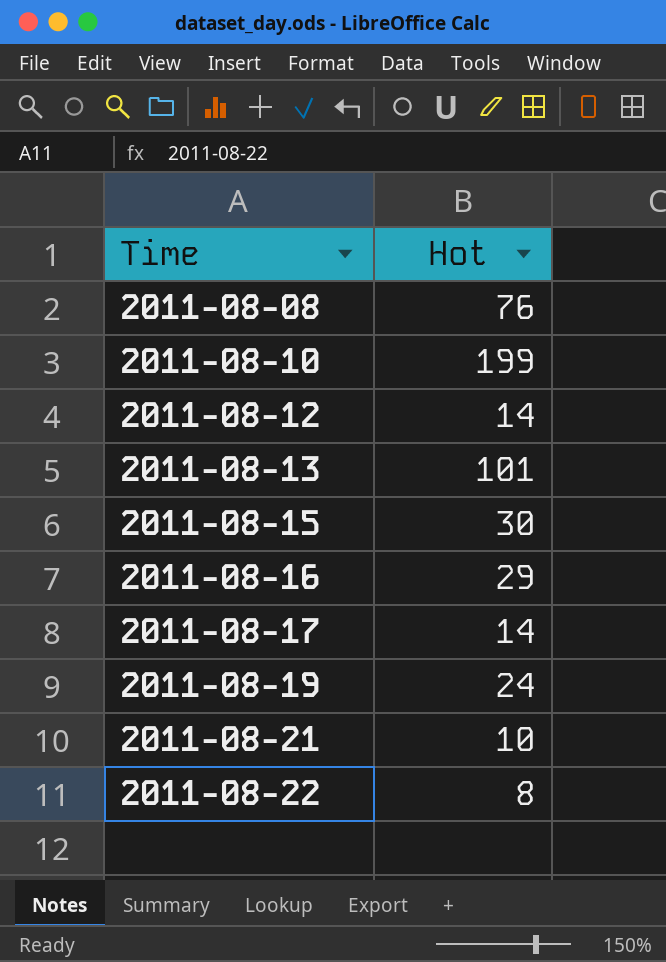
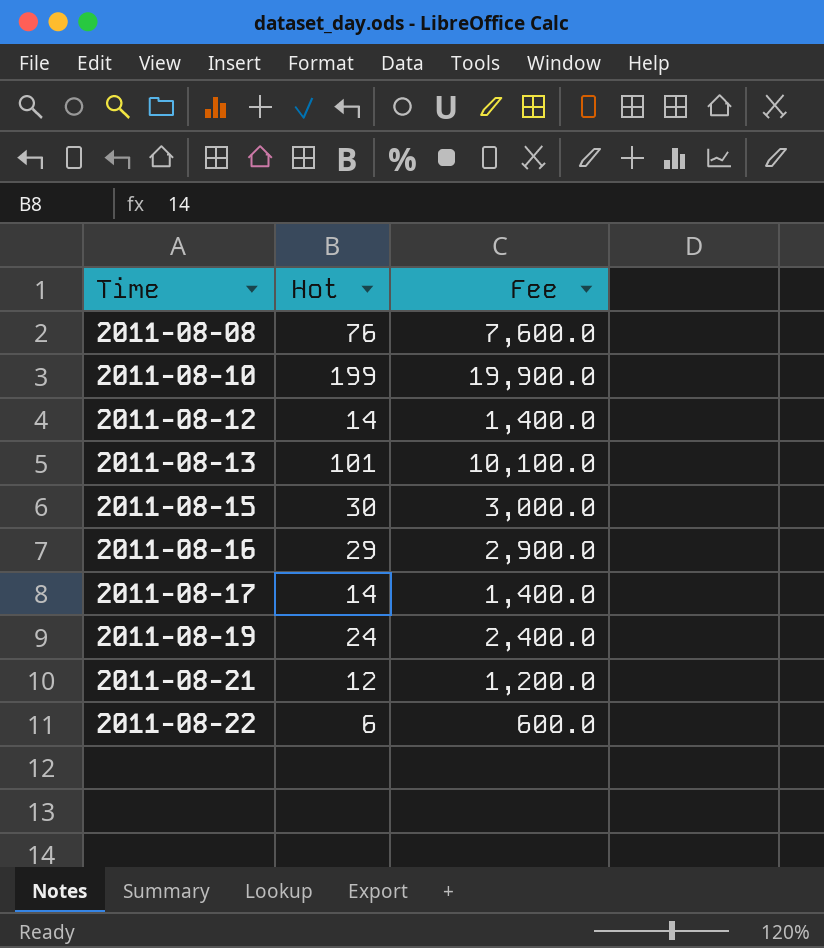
column Fee | formula: none -> [Hot] * 100
2011-08-21 | Hot: 10 -> 12
2011-08-22 | Hot: 8 -> 6

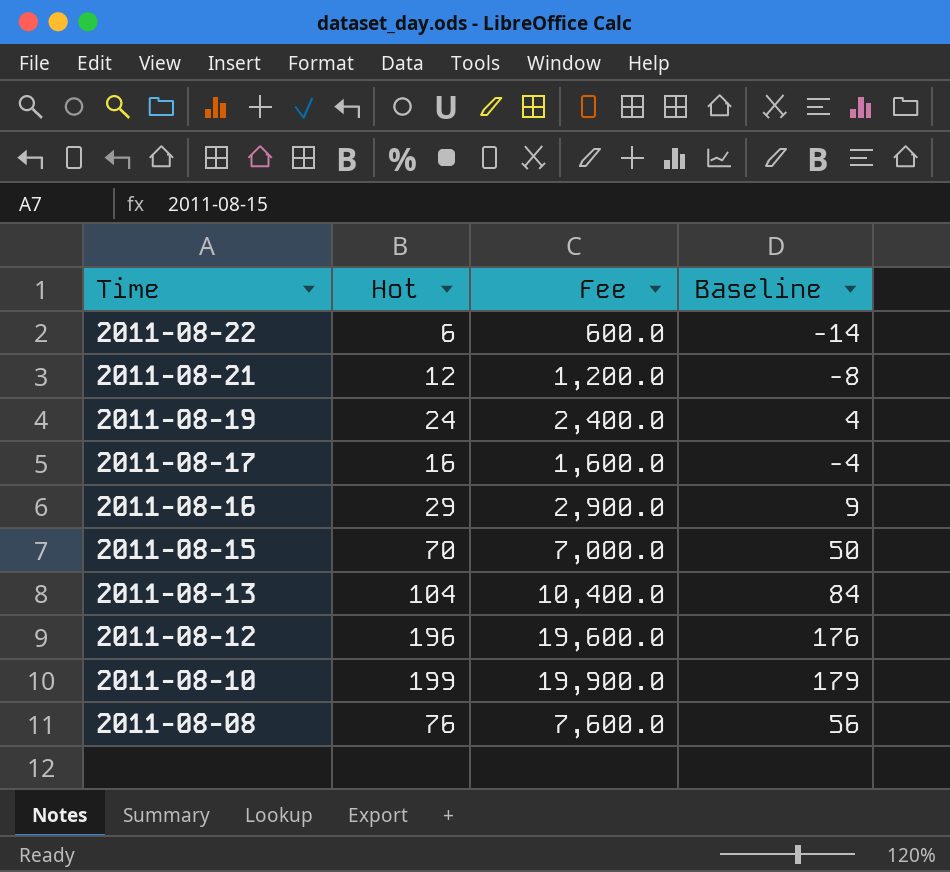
row order: Time ascending -> Time descending
column Baseline | formula: none -> [Hot] - 20
2011-08-17 | Hot: 14 -> 16
2011-08-17 | Fee: 1,400.0 -> 1,600.0
2011-08-15 | Hot: 30 -> 70
2011-08-15 | Fee: 3,000.0 -> 7,000.0
2011-08-13 | Hot: 101 -> 104
2011-08-13 | Fee: 10,100.0 -> 10,400.0
2011-08-12 | Hot: 14 -> 196
2011-08-12 | Fee: 1,400.0 -> 19,600.0

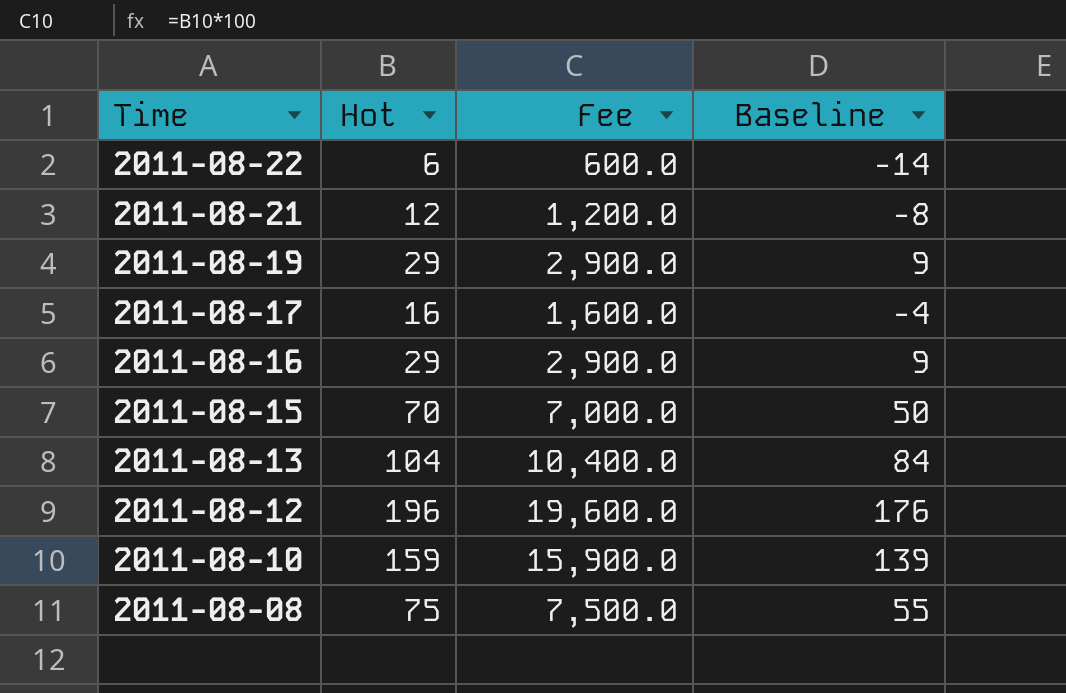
2011-08-19 | Hot: 24 -> 29
2011-08-19 | Fee: 2,400.0 -> 2,900.0
2011-08-19 | Baseline: 4 -> 9
2011-08-10 | Hot: 199 -> 159
2011-08-10 | Fee: 19,900.0 -> 15,900.0
2011-08-10 | Baseline: 179 -> 139
2011-08-08 | Hot: 76 -> 75
2011-08-08 | Fee: 7,600.0 -> 7,500.0
2011-08-08 | Baseline: 56 -> 55

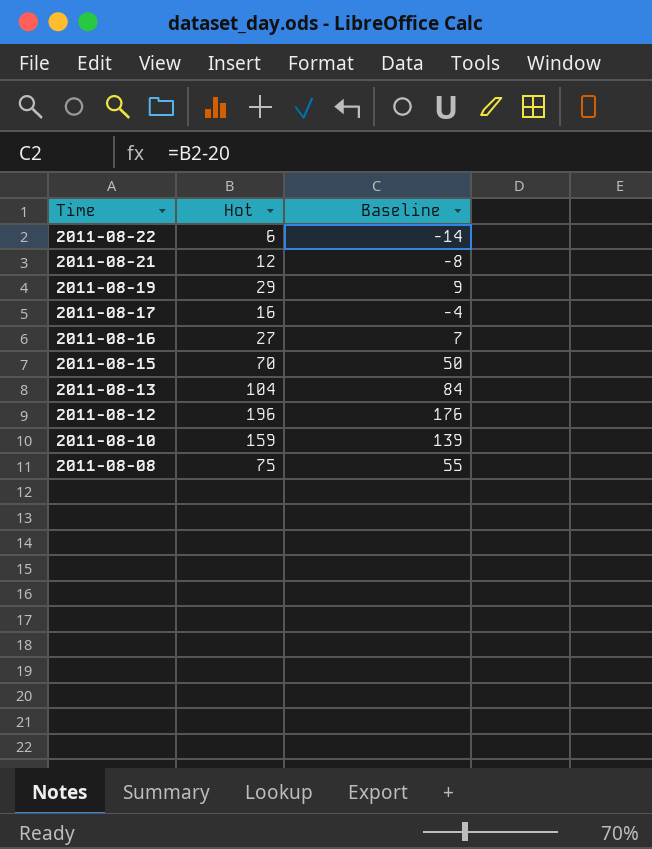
column Fee | formula: [Hot] * 100 -> none
2011-08-16 | Hot: 29 -> 27
2011-08-16 | Baseline: 9 -> 7

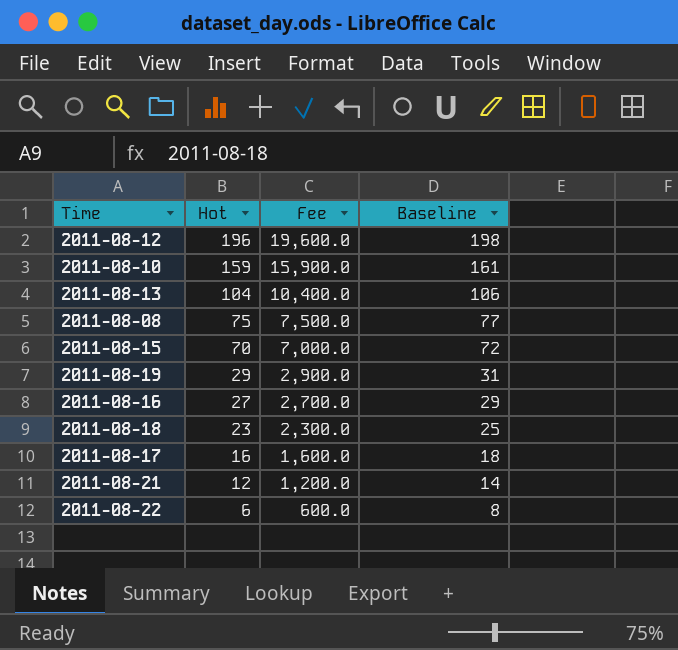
row order: Time descending -> Hot descending
column Fee | formula: none -> [Hot] * 100
column Baseline | formula: [Hot] - 20 -> [Hot] + 2
row 2011-08-18: none -> 23 | 2,300.0 | 25

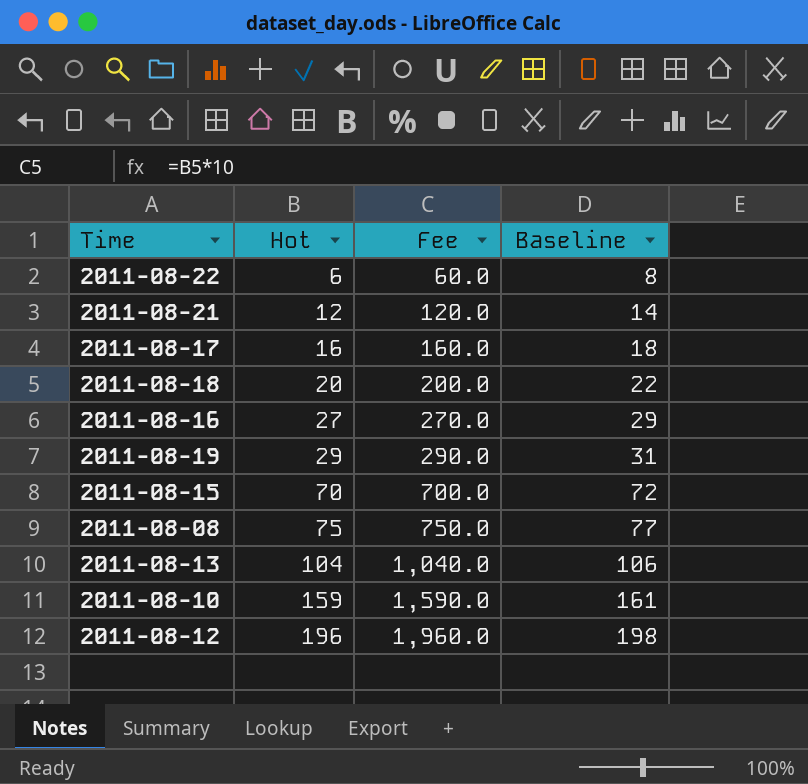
row order: Hot descending -> Hot ascending
column Fee | formula: [Hot] * 100 -> [Hot] * 10
2011-08-18 | Hot: 23 -> 20
2011-08-18 | Baseline: 25 -> 22

